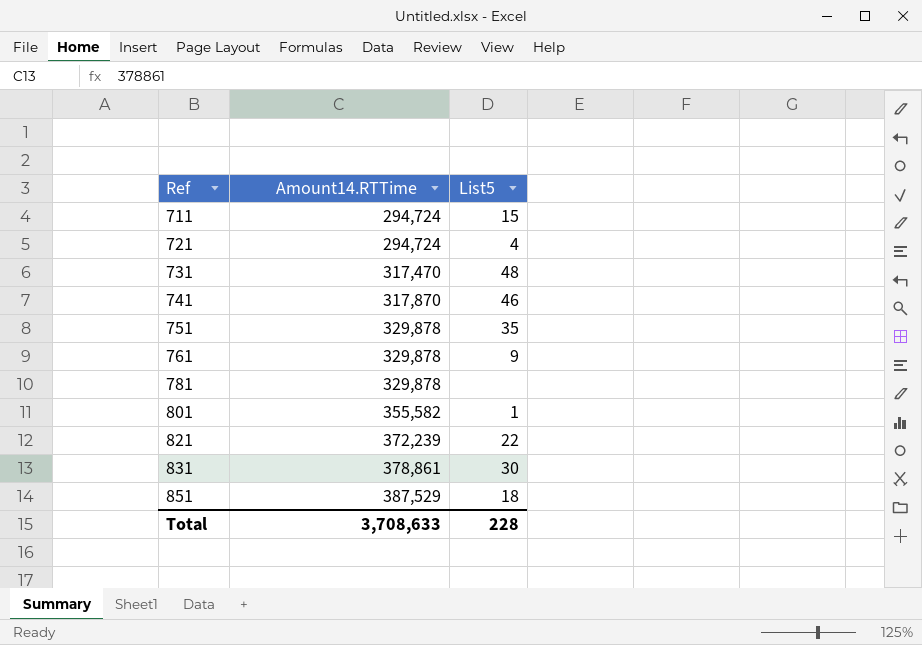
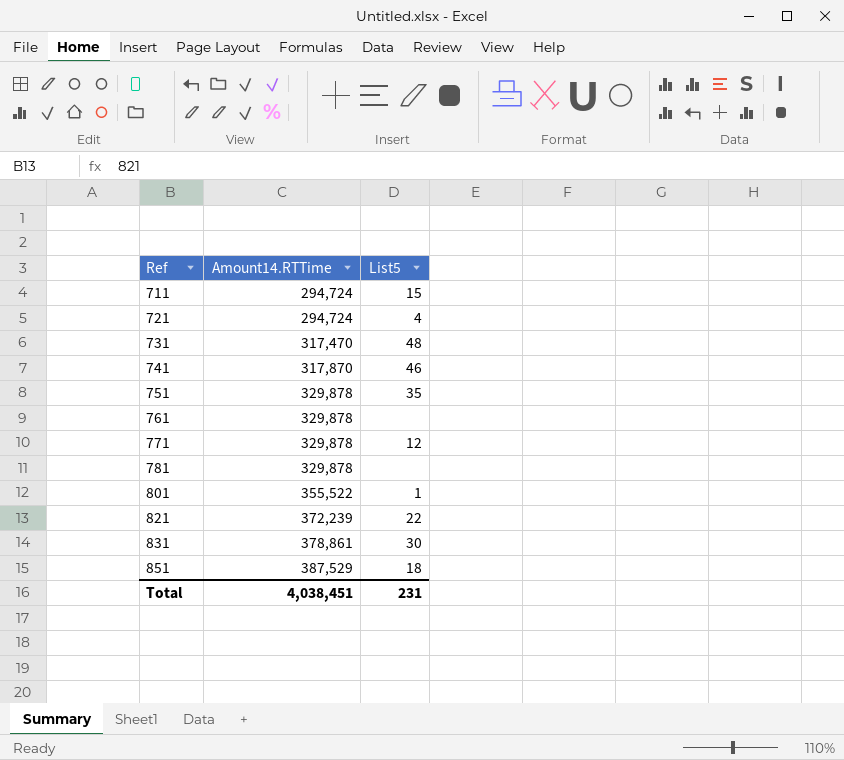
761 | List5: 9 -> none
row 771: none -> 329,878 | 12
801 | Amount14.RTTime: 355,582 -> 355,522
Total | Amount14.RTTime: 3,708,633 -> 4,038,451
Total | List5: 228 -> 231

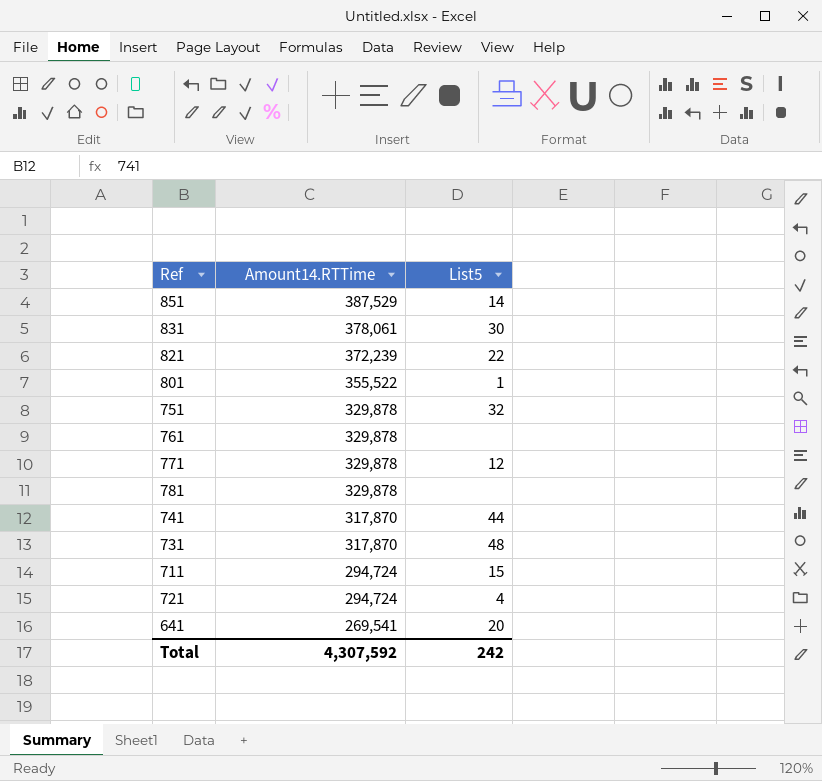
row order: Ref ascending -> Amount14.RTTime descending
851 | List5: 18 -> 14
831 | Amount14.RTTime: 378,861 -> 378,061
751 | List5: 35 -> 32
741 | List5: 46 -> 44
731 | Amount14.RTTime: 317,470 -> 317,870
row 641: none -> 269,541 | 20
Total | Amount14.RTTime: 4,038,451 -> 4,307,592
Total | List5: 231 -> 242

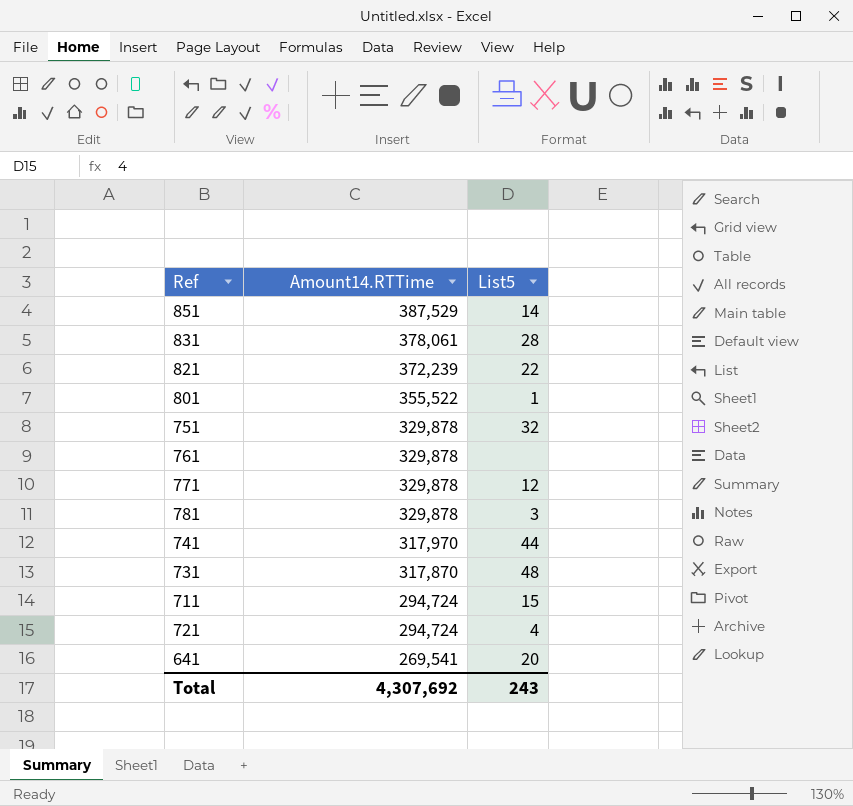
831 | List5: 30 -> 28
781 | List5: none -> 3
741 | Amount14.RTTime: 317,870 -> 317,970
Total | Amount14.RTTime: 4,307,592 -> 4,307,692
Total | List5: 242 -> 243

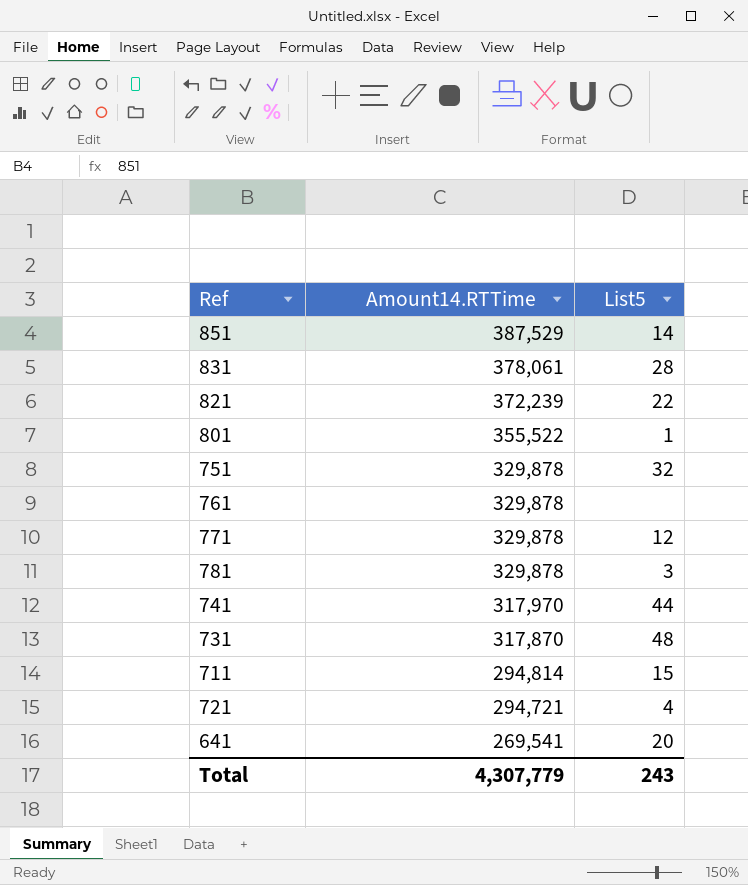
711 | Amount14.RTTime: 294,724 -> 294,814
721 | Amount14.RTTime: 294,724 -> 294,721
Total | Amount14.RTTime: 4,307,692 -> 4,307,779

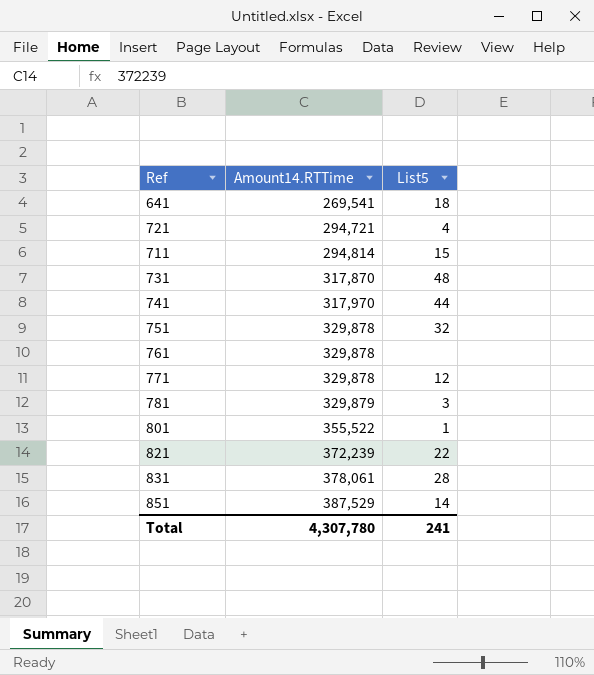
row order: Amount14.RTTime descending -> Amount14.RTTime ascending
641 | List5: 20 -> 18
781 | Amount14.RTTime: 329,878 -> 329,879
Total | Amount14.RTTime: 4,307,779 -> 4,307,780
Total | List5: 243 -> 241

